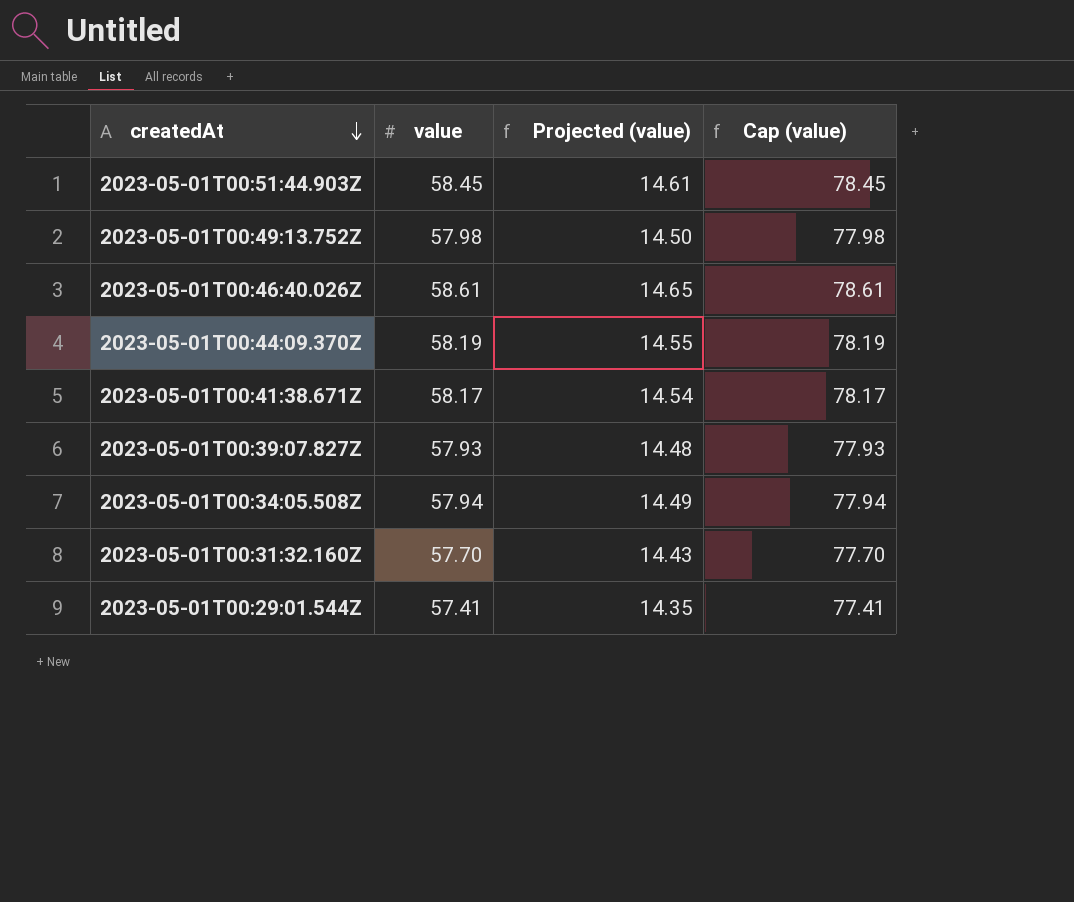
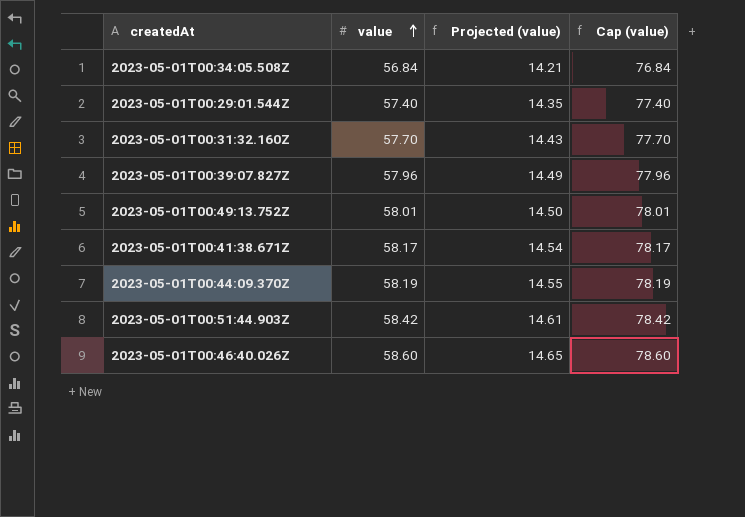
row order: createdAt descending -> value ascending
2023-05-01T00:34:05.508Z | value: 57.94 -> 56.84
2023-05-01T00:34:05.508Z | Projected (value): 14.49 -> 14.21
2023-05-01T00:34:05.508Z | Cap (value): 77.94 -> 76.84
2023-05-01T00:29:01.544Z | value: 57.41 -> 57.40
2023-05-01T00:29:01.544Z | Cap (value): 77.41 -> 77.40
2023-05-01T00:39:07.827Z | value: 57.93 -> 57.96
2023-05-01T00:39:07.827Z | Projected (value): 14.48 -> 14.49
2023-05-01T00:39:07.827Z | Cap (value): 77.93 -> 77.96
2023-05-01T00:49:13.752Z | value: 57.98 -> 58.01
2023-05-01T00:49:13.752Z | Cap (value): 77.98 -> 78.01
2023-05-01T00:51:44.903Z | value: 58.45 -> 58.42
2023-05-01T00:51:44.903Z | Cap (value): 78.45 -> 78.42
2023-05-01T00:46:40.026Z | value: 58.61 -> 58.60
2023-05-01T00:46:40.026Z | Cap (value): 78.61 -> 78.60

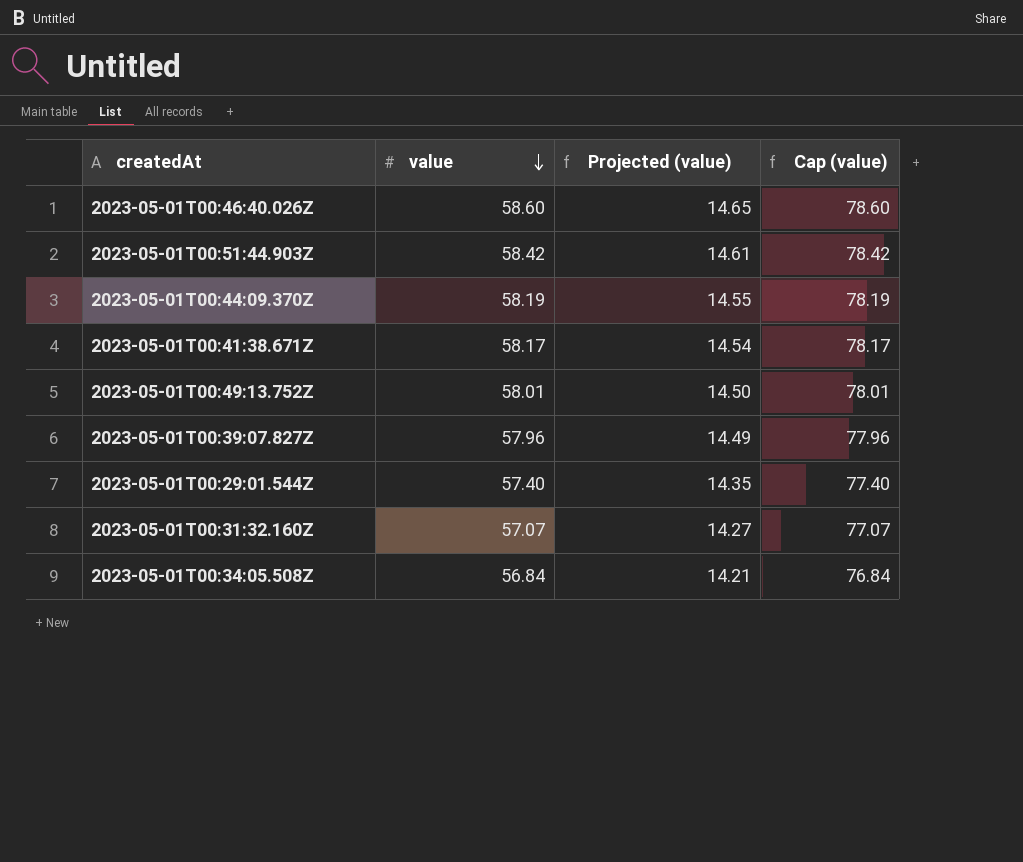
row order: value ascending -> value descending
2023-05-01T00:31:32.160Z | value: 57.70 -> 57.07
2023-05-01T00:31:32.160Z | Projected (value): 14.43 -> 14.27
2023-05-01T00:31:32.160Z | Cap (value): 77.70 -> 77.07

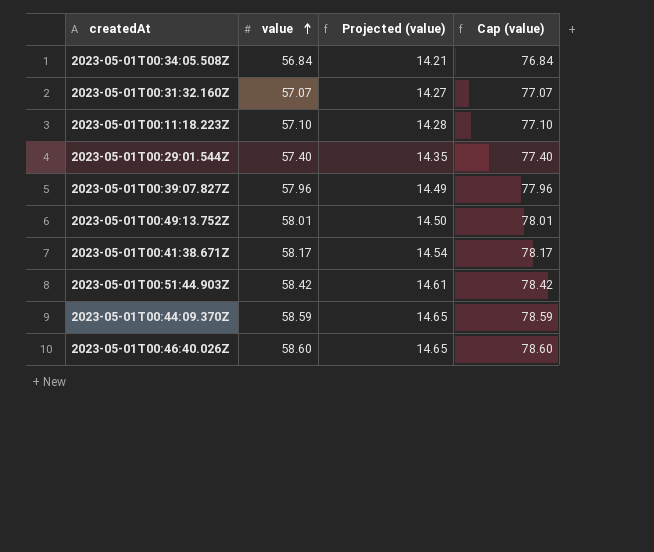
row order: value descending -> value ascending
row 2023-05-01T00:11:18.223Z: none -> 57.10 | 14.28 | 77.10
2023-05-01T00:44:09.370Z | value: 58.19 -> 58.59
2023-05-01T00:44:09.370Z | Projected (value): 14.55 -> 14.65
2023-05-01T00:44:09.370Z | Cap (value): 78.19 -> 78.59

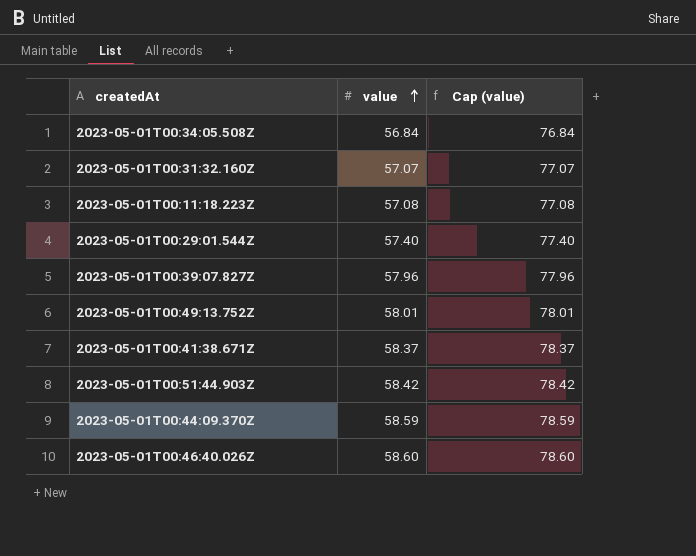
column Projected (value) | formula: [value] * 0.25 -> none
2023-05-01T00:11:18.223Z | value: 57.10 -> 57.08
2023-05-01T00:11:18.223Z | Cap (value): 77.10 -> 77.08
2023-05-01T00:41:38.671Z | value: 58.17 -> 58.37
2023-05-01T00:41:38.671Z | Cap (value): 78.17 -> 78.37

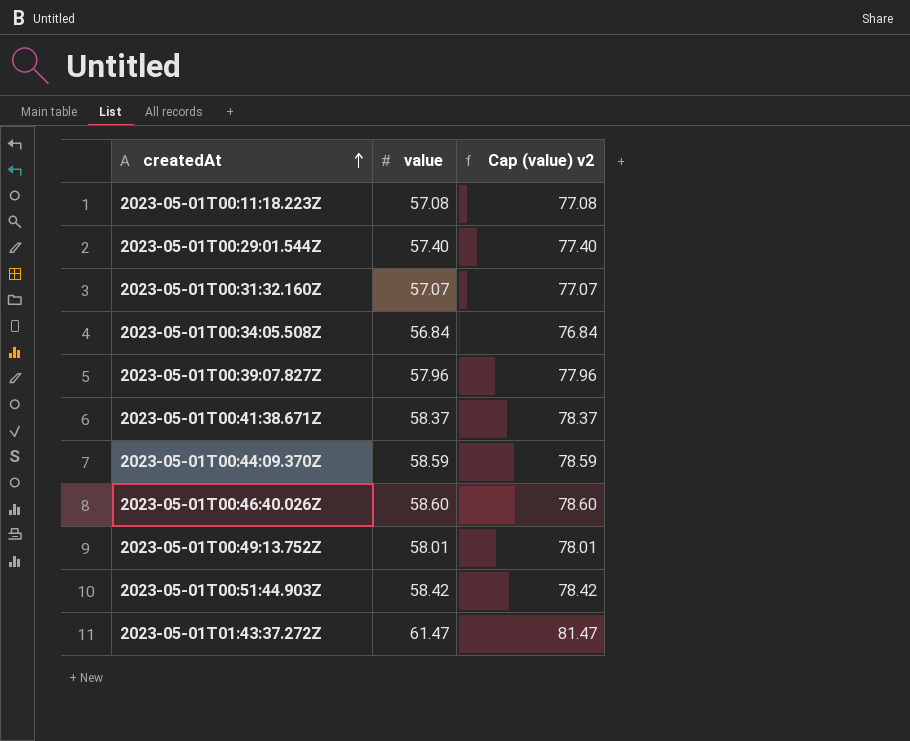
row order: value ascending -> createdAt ascending
column name: Cap (value) -> Cap (value) v2
row 2023-05-01T01:43:37.272Z: none -> 61.47 | 81.47

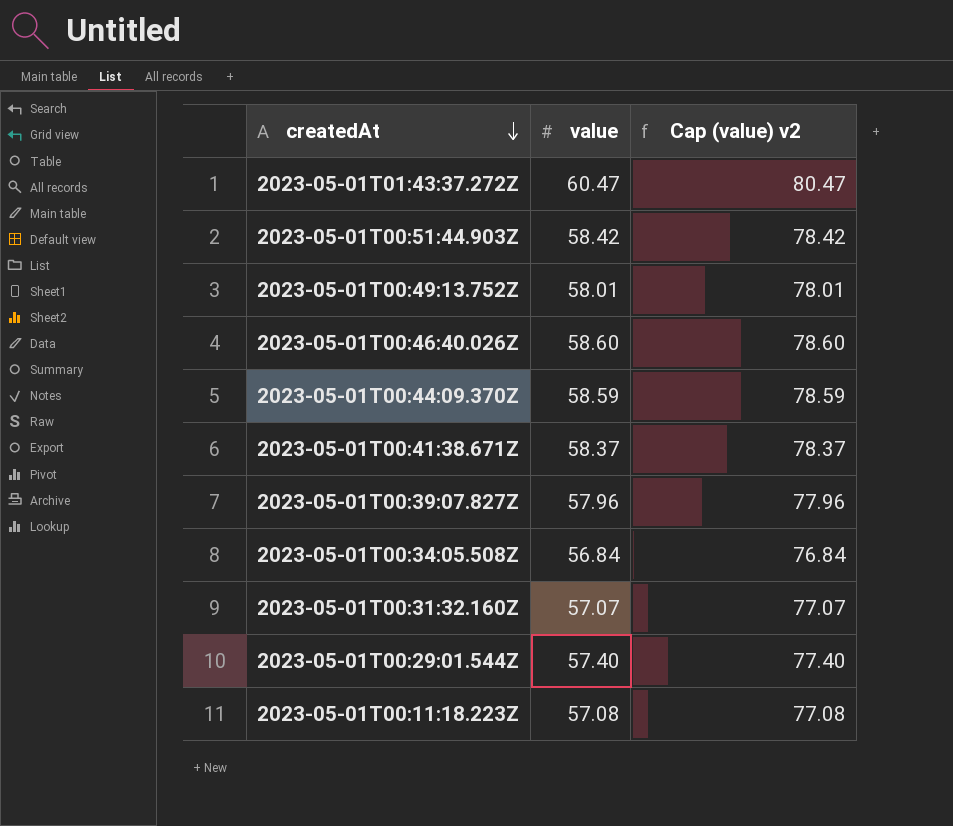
row order: createdAt ascending -> createdAt descending
2023-05-01T01:43:37.272Z | value: 61.47 -> 60.47
2023-05-01T01:43:37.272Z | Cap (value) v2: 81.47 -> 80.47

